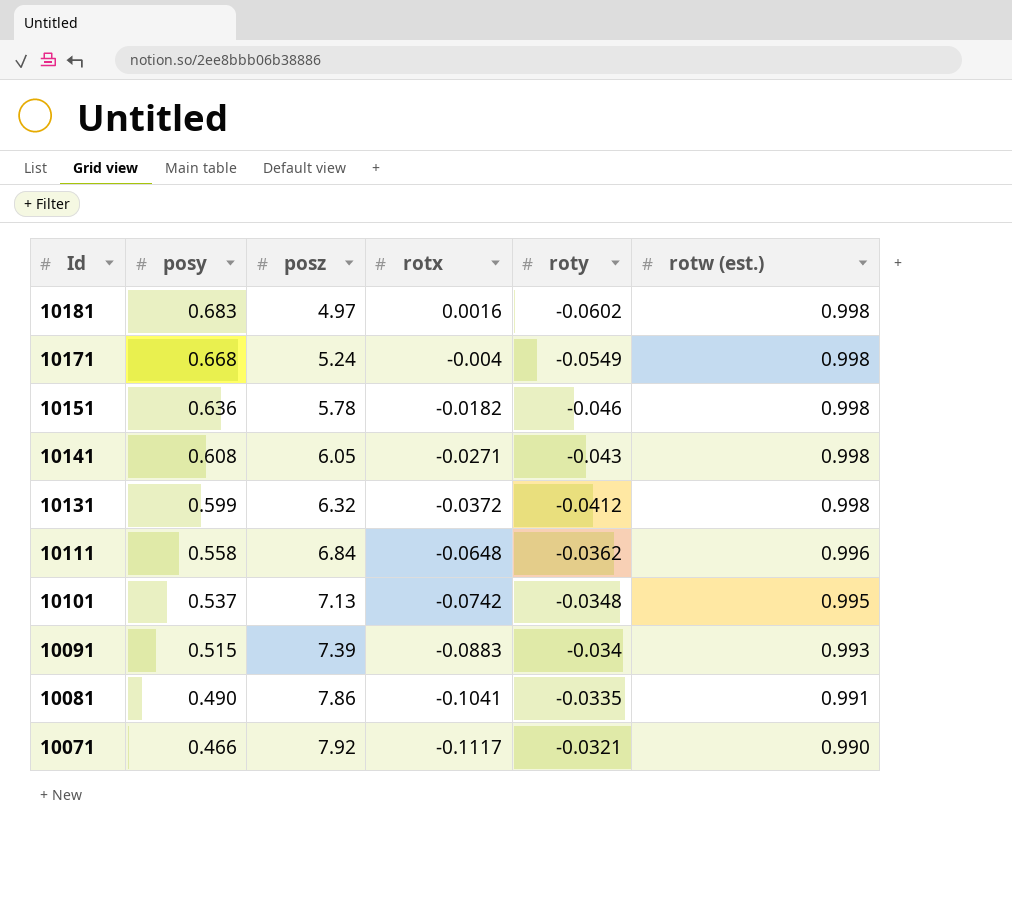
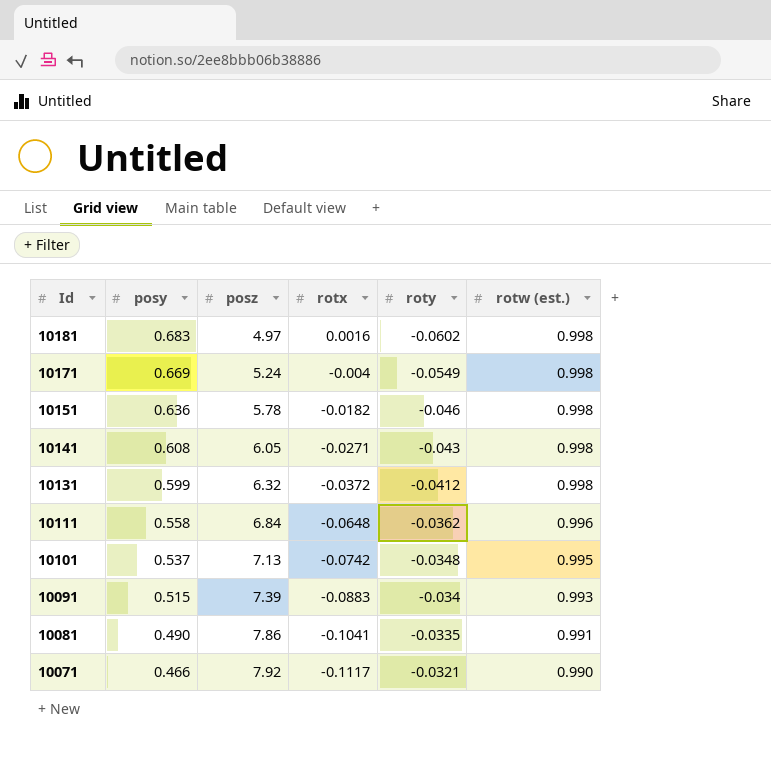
10171 | posy: 0.668 -> 0.669

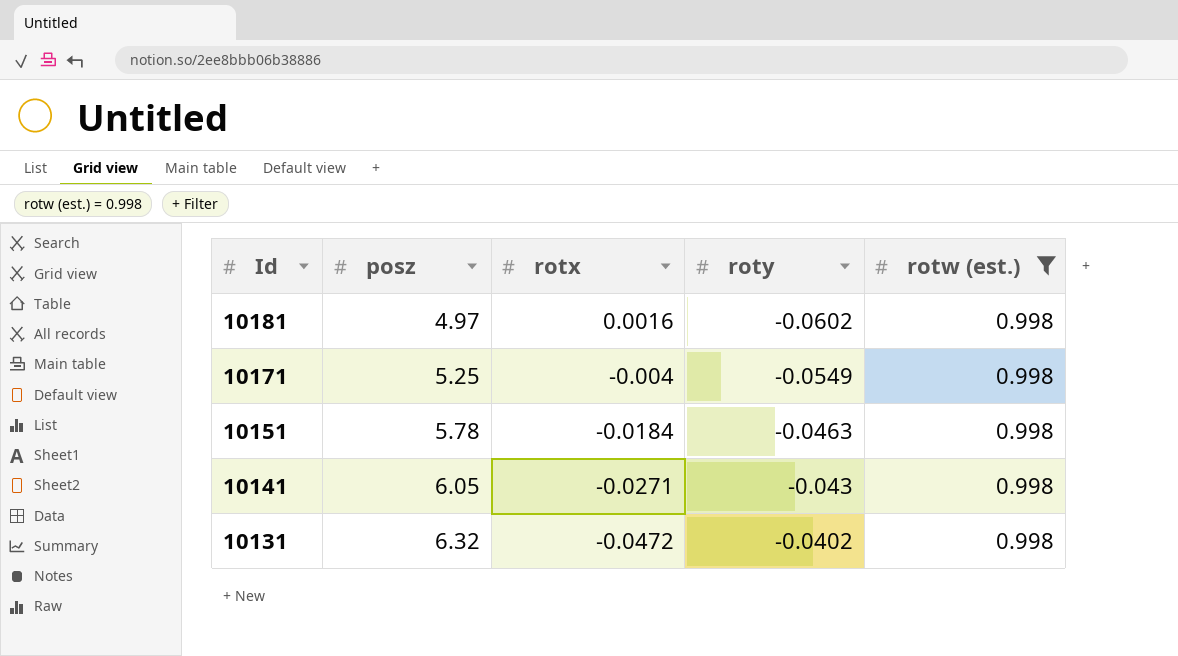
filter: none -> rotw (est.) = 0.998
column posy | position: 2 -> none
10171 | posz: 5.24 -> 5.25
10151 | rotx: -0.0182 -> -0.0184
10151 | roty: -0.046 -> -0.0463
10131 | rotx: -0.0372 -> -0.0472
10131 | roty: -0.0412 -> -0.0402

